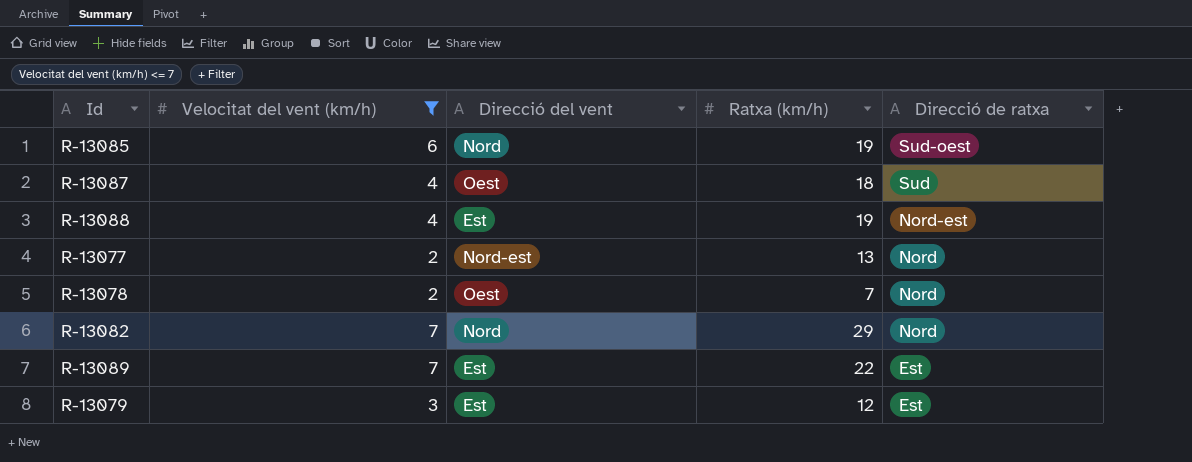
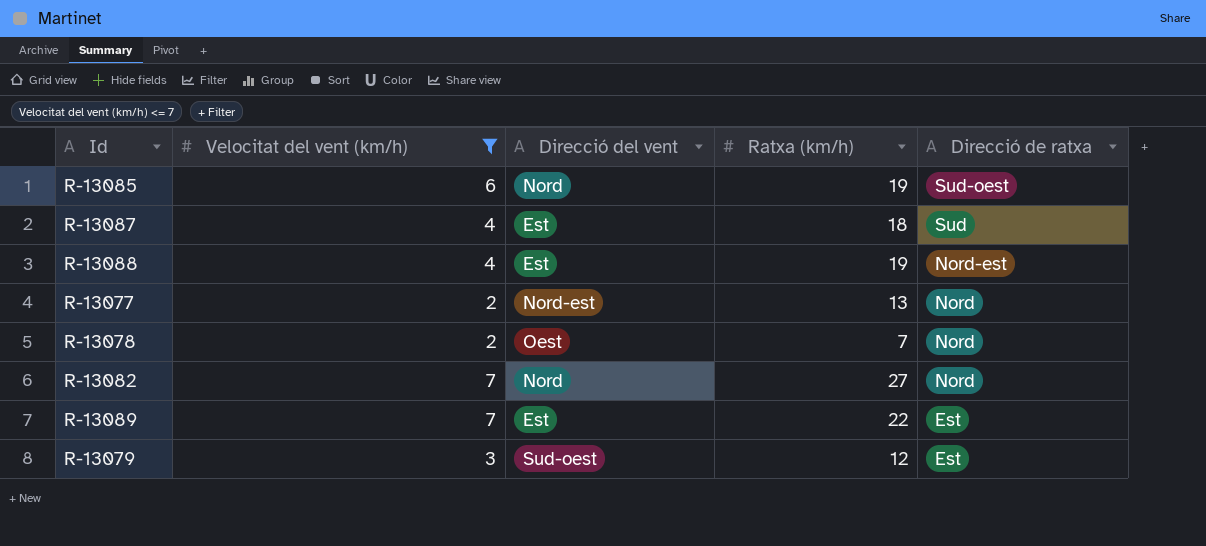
R-13087 | Direcció del vent: Oest -> Est
R-13082 | Ratxa (km/h): 29 -> 27
R-13079 | Direcció del vent: Est -> Sud-oest

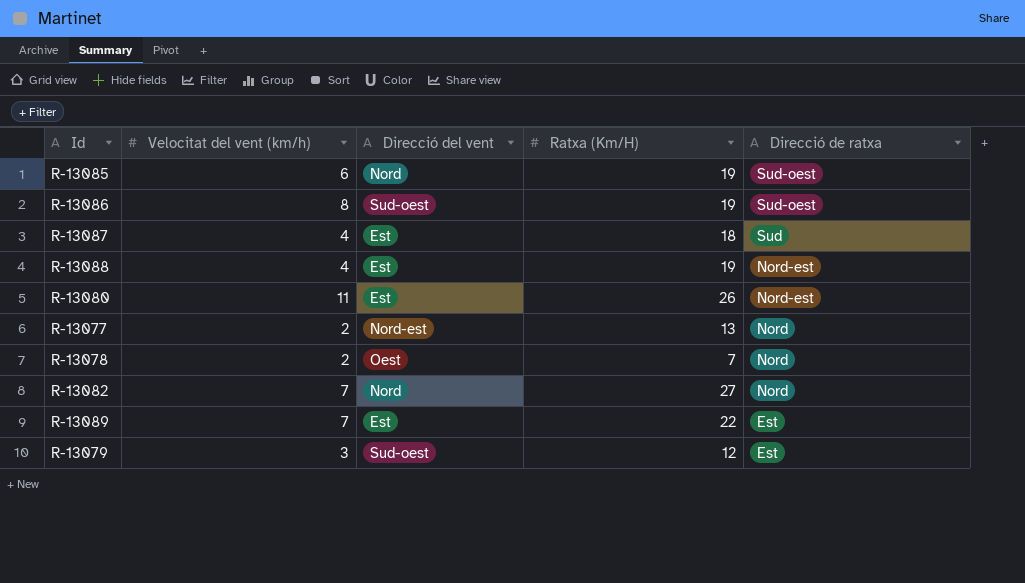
filter: Velocitat del vent (km/h) <= 7 -> none
column name: Ratxa (km/h) -> Ratxa (Km/H)

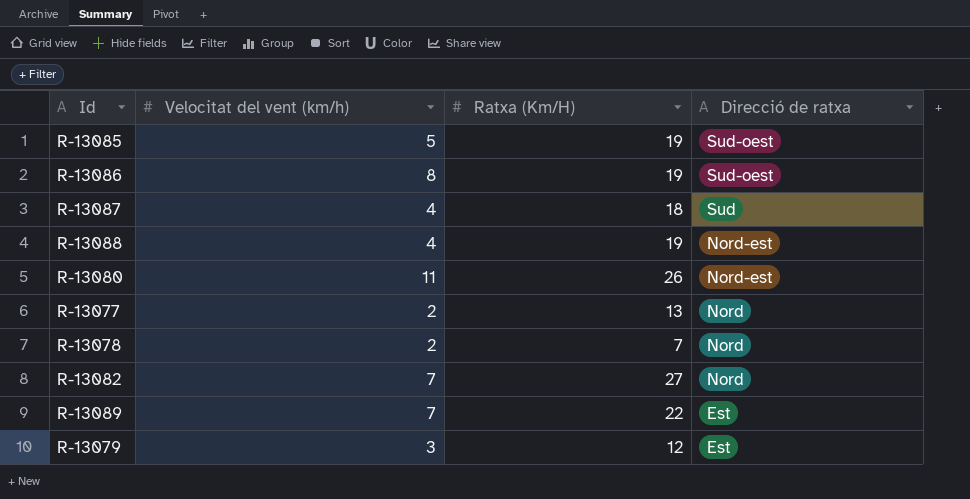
column Direcció del vent | position: 3 -> none
R-13085 | Velocitat del vent (km/h): 6 -> 5

